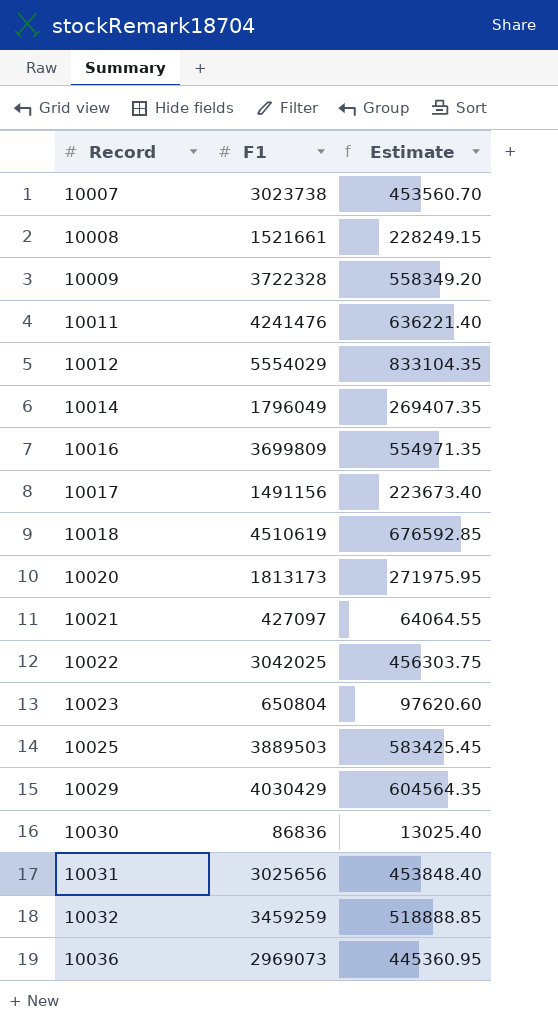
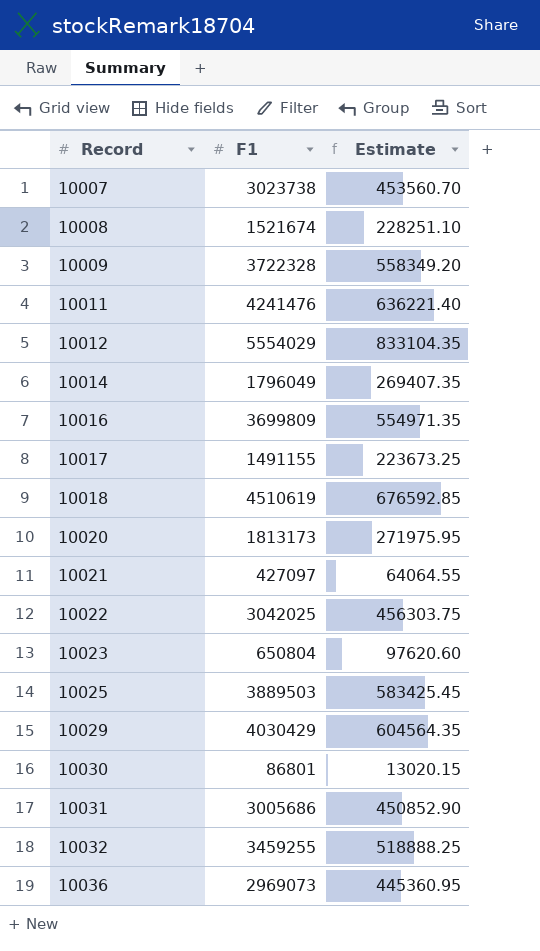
10008 | F1: 1521661 -> 1521674
10008 | Estimate: 228249.15 -> 228251.10
10017 | F1: 1491156 -> 1491155
10017 | Estimate: 223673.40 -> 223673.25
10030 | F1: 86836 -> 86801
10030 | Estimate: 13025.40 -> 13020.15
10031 | F1: 3025656 -> 3005686
10031 | Estimate: 453848.40 -> 450852.90
10032 | F1: 3459259 -> 3459255
10032 | Estimate: 518888.85 -> 518888.25

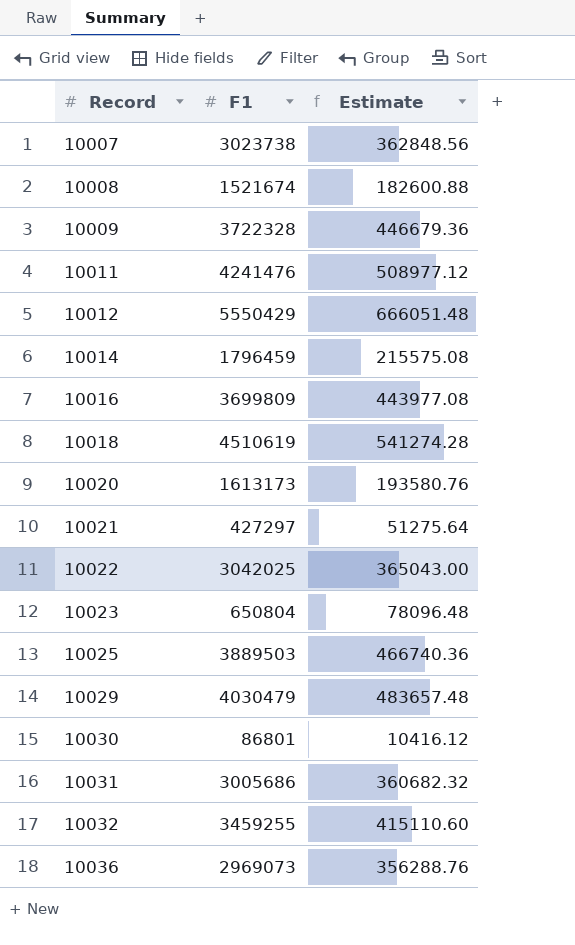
column Estimate | formula: [F1] * 0.15 -> [F1] * 0.12
row 10017: 1491155 | 223673.25 -> none
10012 | F1: 5554029 -> 5550429
10014 | F1: 1796049 -> 1796459
10020 | F1: 1813173 -> 1613173
10021 | F1: 427097 -> 427297
10029 | F1: 4030429 -> 4030479

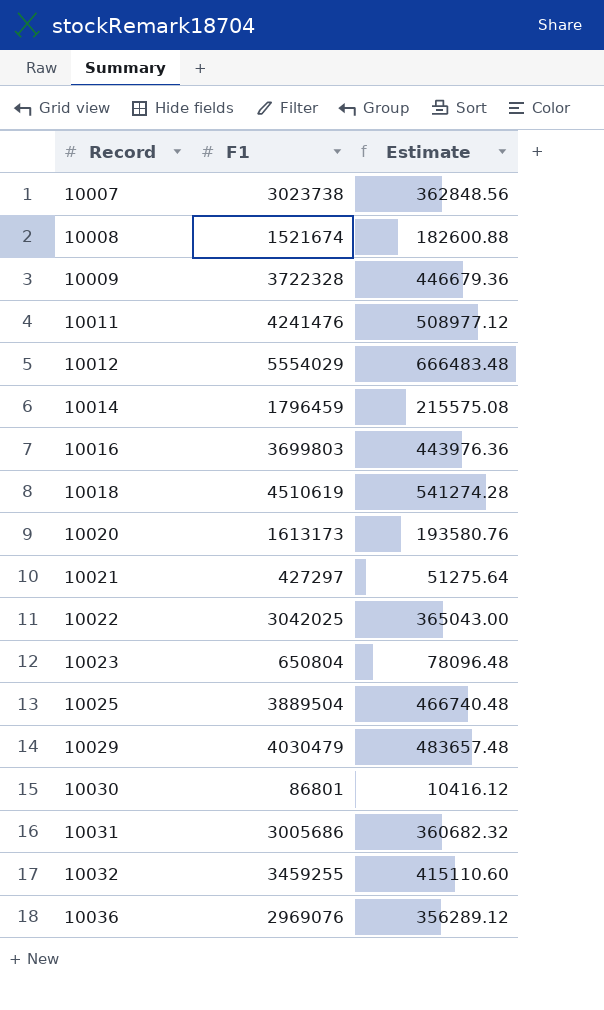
10012 | F1: 5550429 -> 5554029
10012 | Estimate: 666051.48 -> 666483.48
10016 | F1: 3699809 -> 3699803
10016 | Estimate: 443977.08 -> 443976.36
10025 | F1: 3889503 -> 3889504
10025 | Estimate: 466740.36 -> 466740.48
10036 | F1: 2969073 -> 2969076
10036 | Estimate: 356288.76 -> 356289.12

